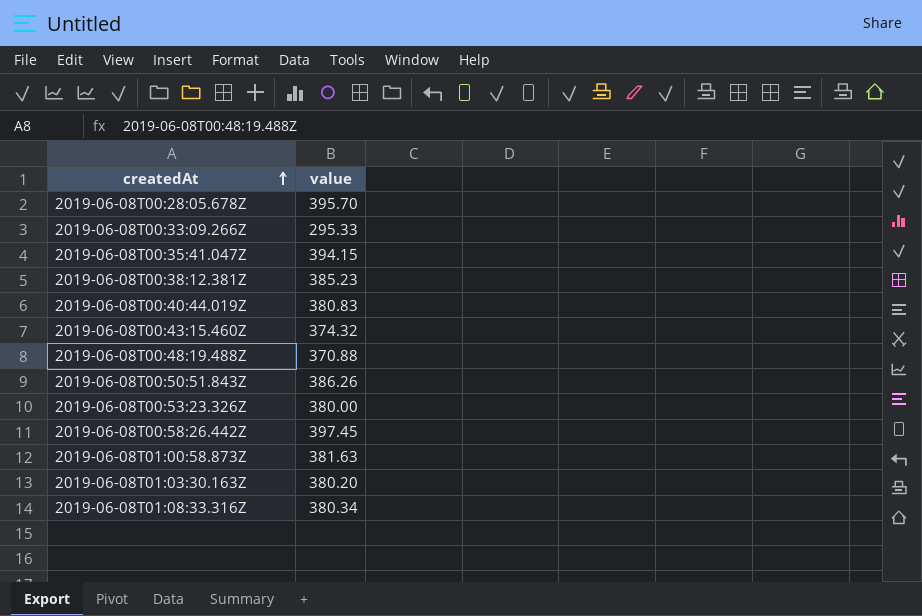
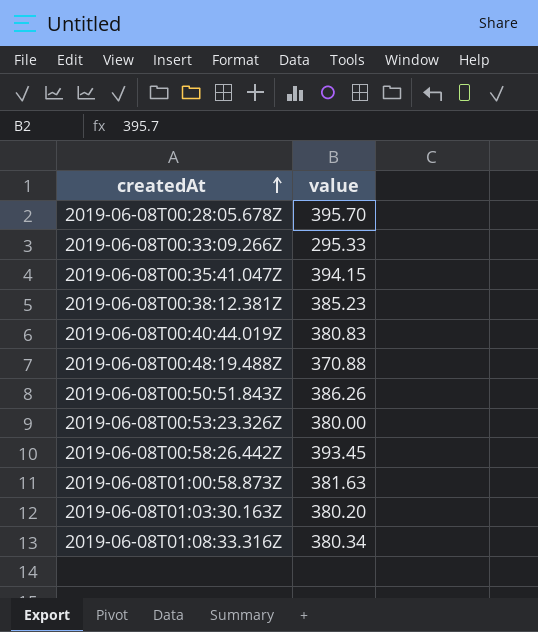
row 2019-06-08T00:43:15.460Z: 374.32 -> none
2019-06-08T00:58:26.442Z | value: 397.45 -> 393.45

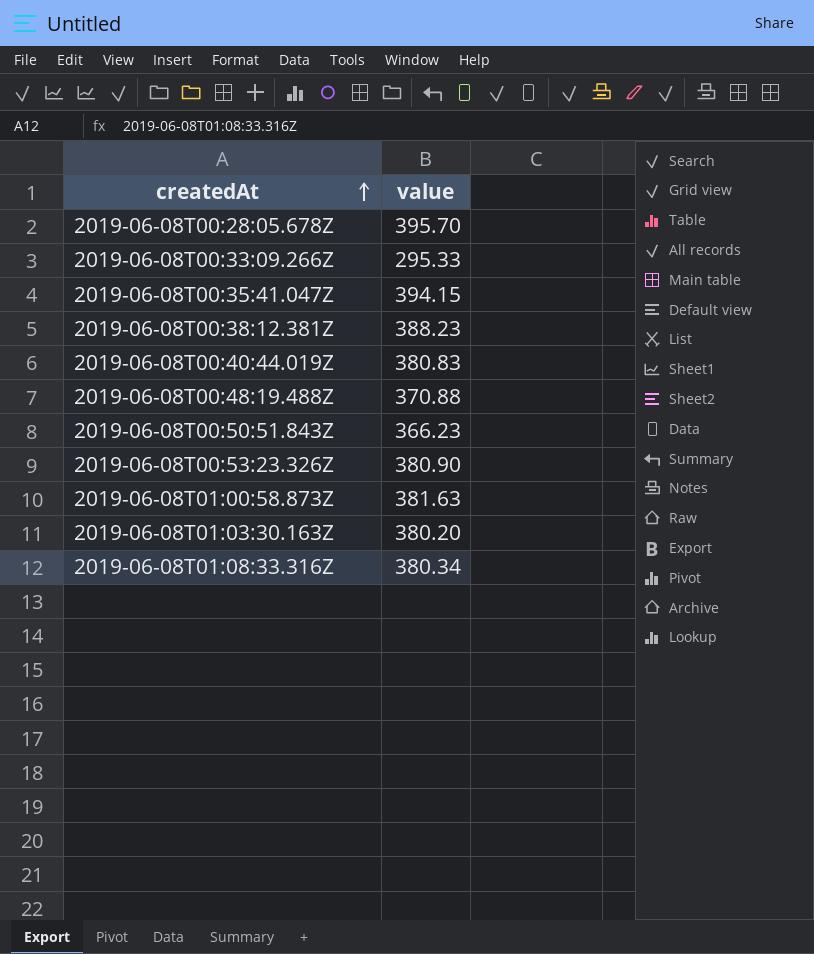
row 2019-06-08T00:58:26.442Z: 393.45 -> none
2019-06-08T00:38:12.381Z | value: 385.23 -> 388.23
2019-06-08T00:50:51.843Z | value: 386.26 -> 366.23
2019-06-08T00:53:23.326Z | value: 380.00 -> 380.90

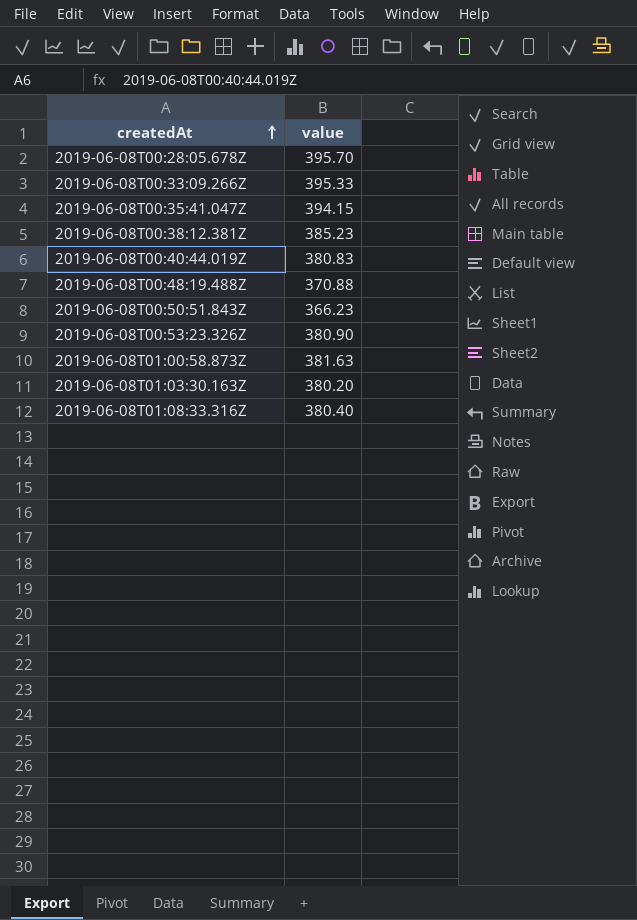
2019-06-08T00:33:09.266Z | value: 295.33 -> 395.33
2019-06-08T00:38:12.381Z | value: 388.23 -> 385.23
2019-06-08T01:08:33.316Z | value: 380.34 -> 380.40

